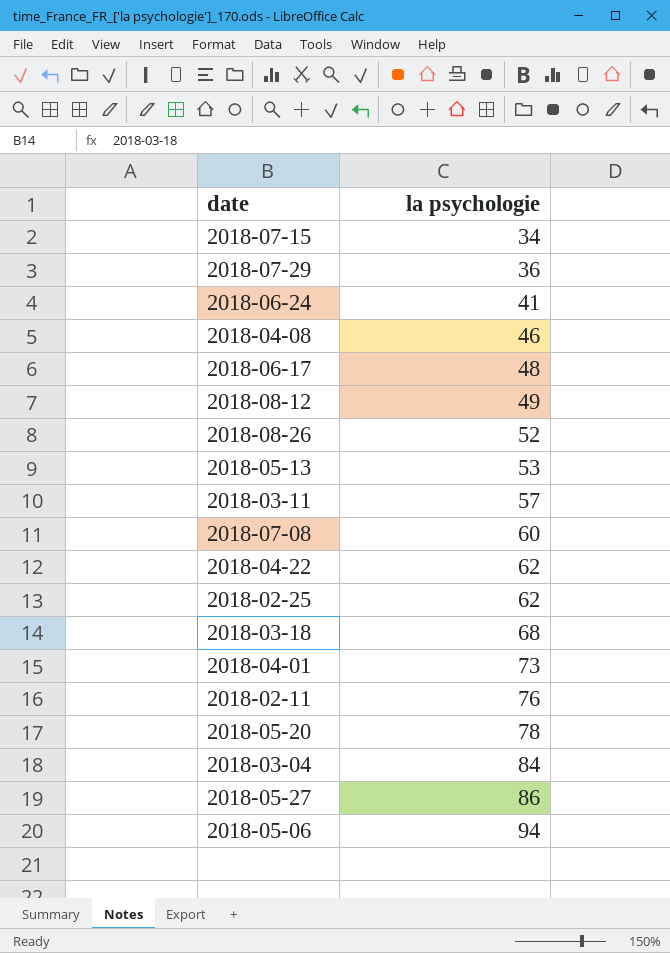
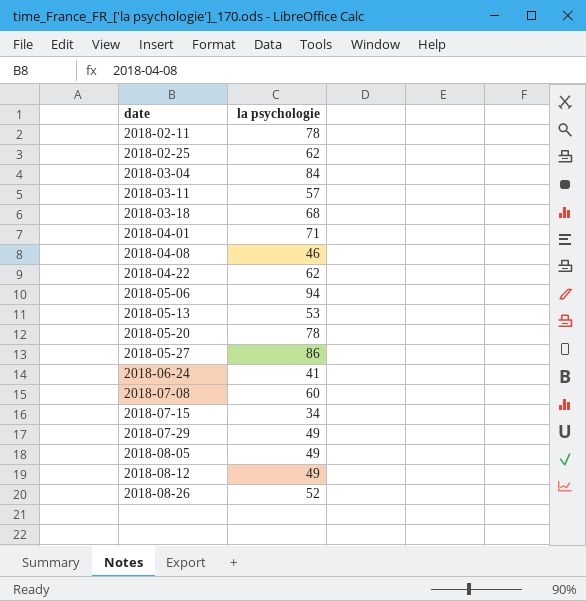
row order: la psychologie ascending -> date ascending
row 2018-06-17: 48 -> none
2018-02-11 | la psychologie: 76 -> 78
2018-04-01 | la psychologie: 73 -> 71
2018-07-29 | la psychologie: 36 -> 49
row 2018-08-05: none -> 49

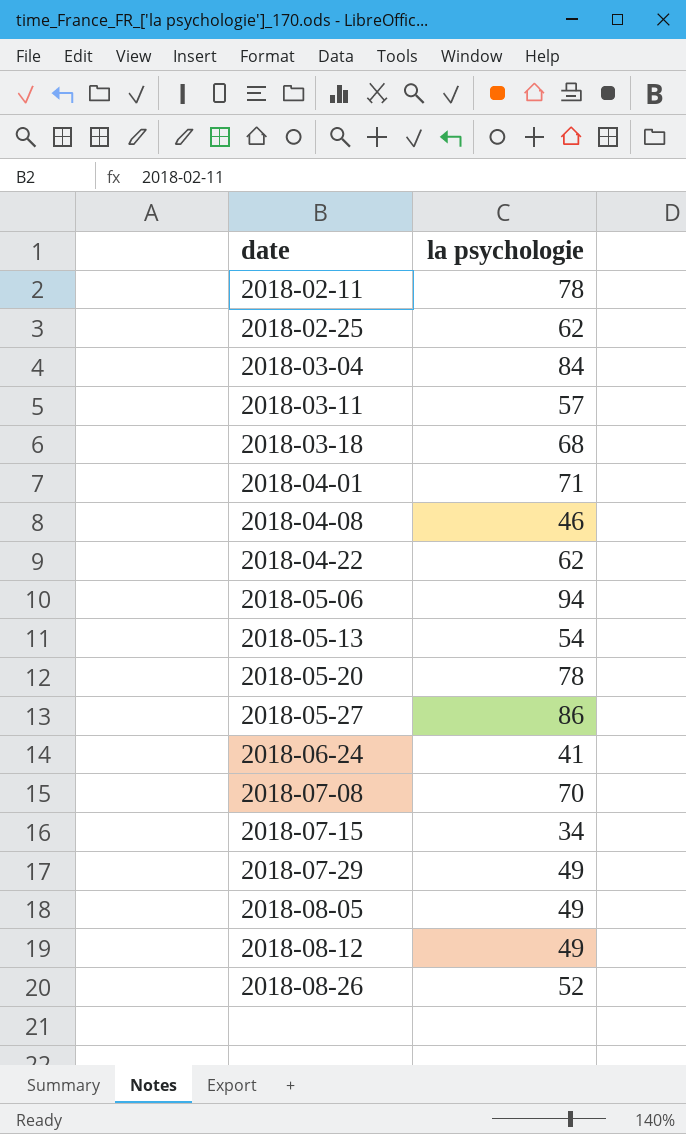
2018-05-13 | la psychologie: 53 -> 54
2018-07-08 | la psychologie: 60 -> 70

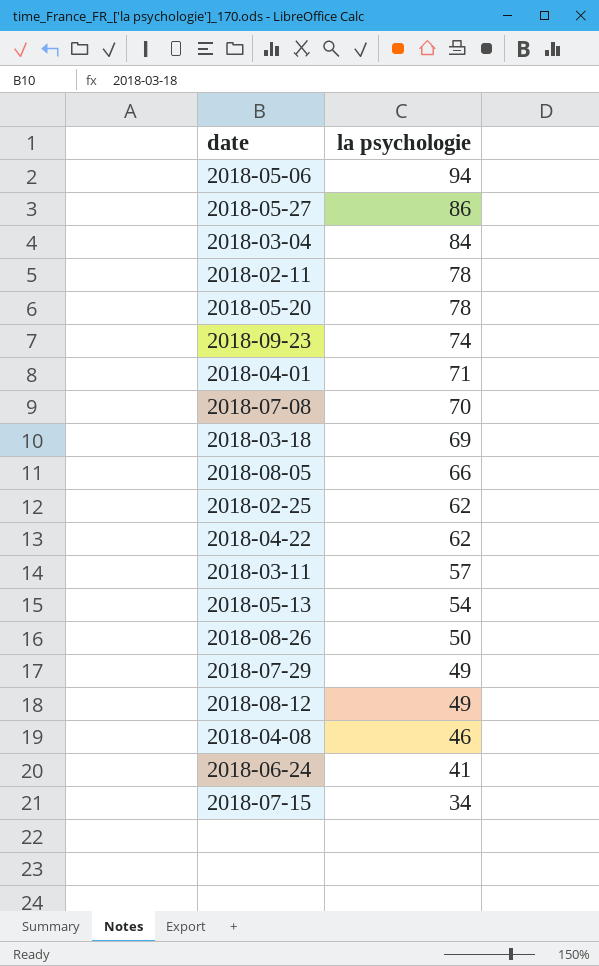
row order: date ascending -> la psychologie descending
row 2018-09-23: none -> 74
2018-03-18 | la psychologie: 68 -> 69
2018-08-05 | la psychologie: 49 -> 66
2018-08-26 | la psychologie: 52 -> 50

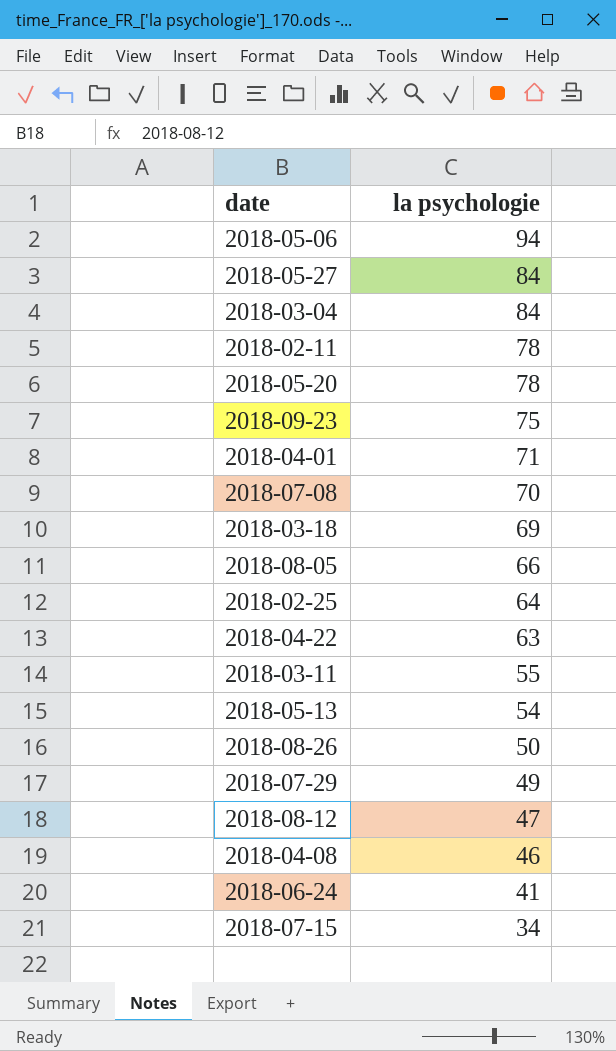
2018-05-27 | la psychologie: 86 -> 84
2018-09-23 | la psychologie: 74 -> 75
2018-02-25 | la psychologie: 62 -> 64
2018-04-22 | la psychologie: 62 -> 63
2018-03-11 | la psychologie: 57 -> 55
2018-08-12 | la psychologie: 49 -> 47

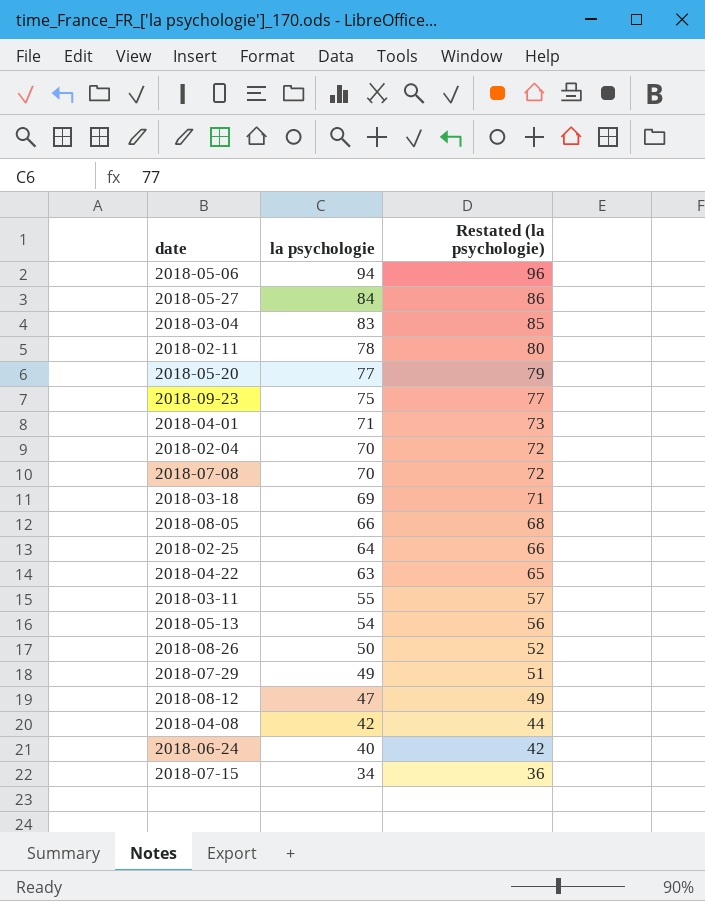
column Restated (la psychologie) | formula: none -> [la psychologie] + 2
2018-03-04 | la psychologie: 84 -> 83
2018-05-20 | la psychologie: 78 -> 77
row 2018-02-04: none -> 70 | 72
2018-04-08 | la psychologie: 46 -> 42
2018-06-24 | la psychologie: 41 -> 40

